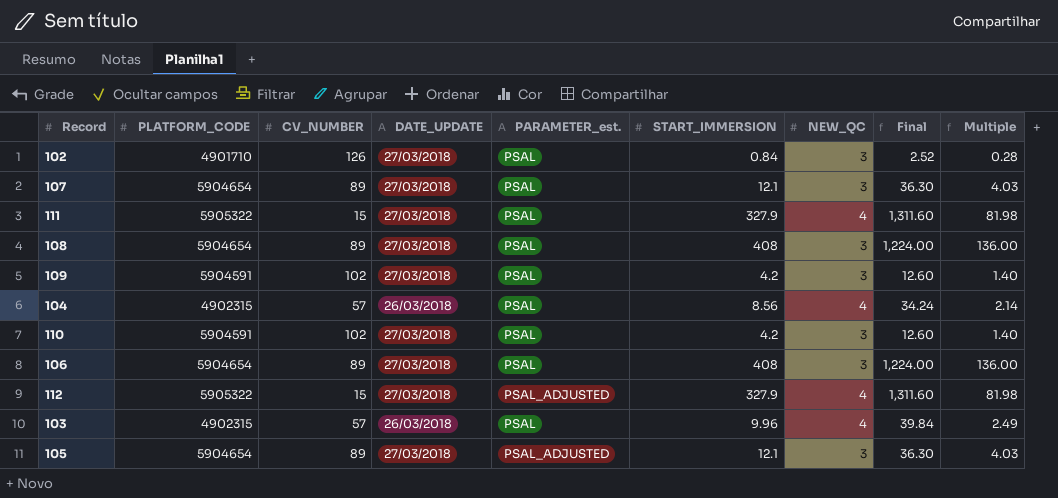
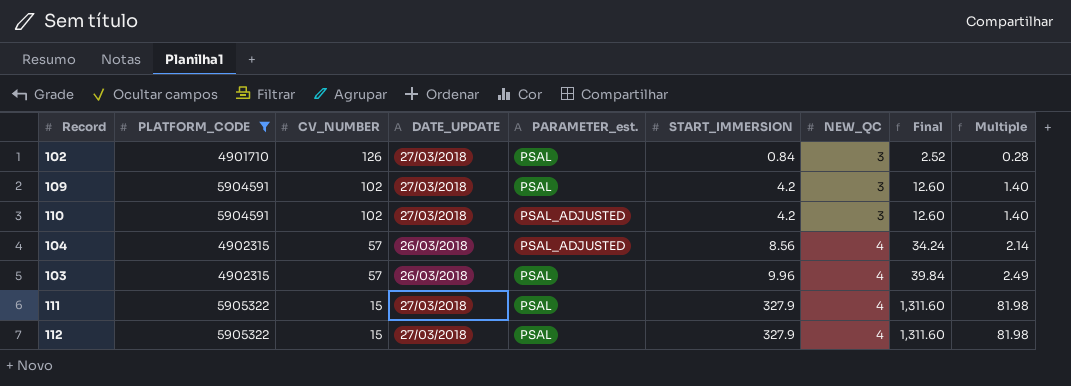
filter: none -> PLATFORM_CODE != 5904654
row order: none -> CV_NUMBER descending
110 | PARAMETER_est.: PSAL -> PSAL_ADJUSTED
104 | PARAMETER_est.: PSAL -> PSAL_ADJUSTED
112 | PARAMETER_est.: PSAL_ADJUSTED -> PSAL

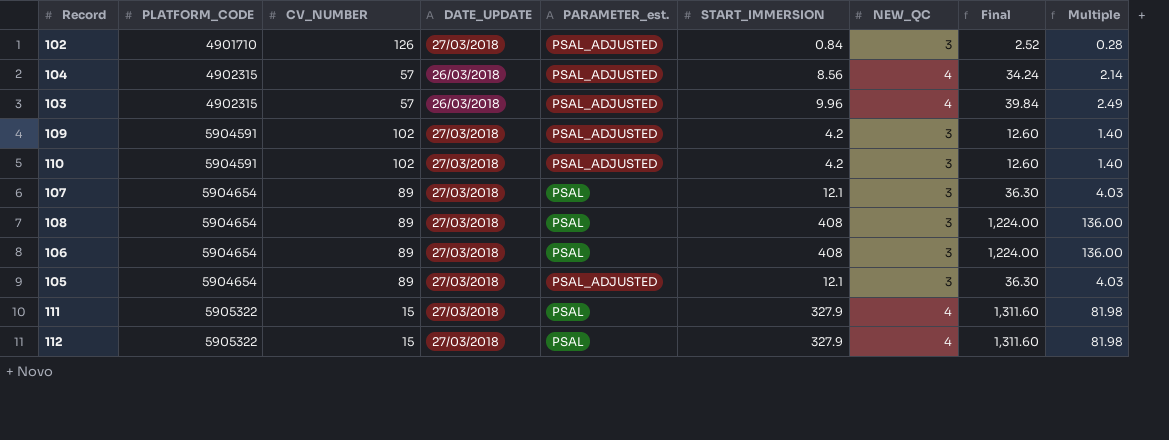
filter: PLATFORM_CODE != 5904654 -> none
row order: CV_NUMBER descending -> PLATFORM_CODE ascending
102 | PARAMETER_est.: PSAL -> PSAL_ADJUSTED
103 | PARAMETER_est.: PSAL -> PSAL_ADJUSTED
109 | PARAMETER_est.: PSAL -> PSAL_ADJUSTED

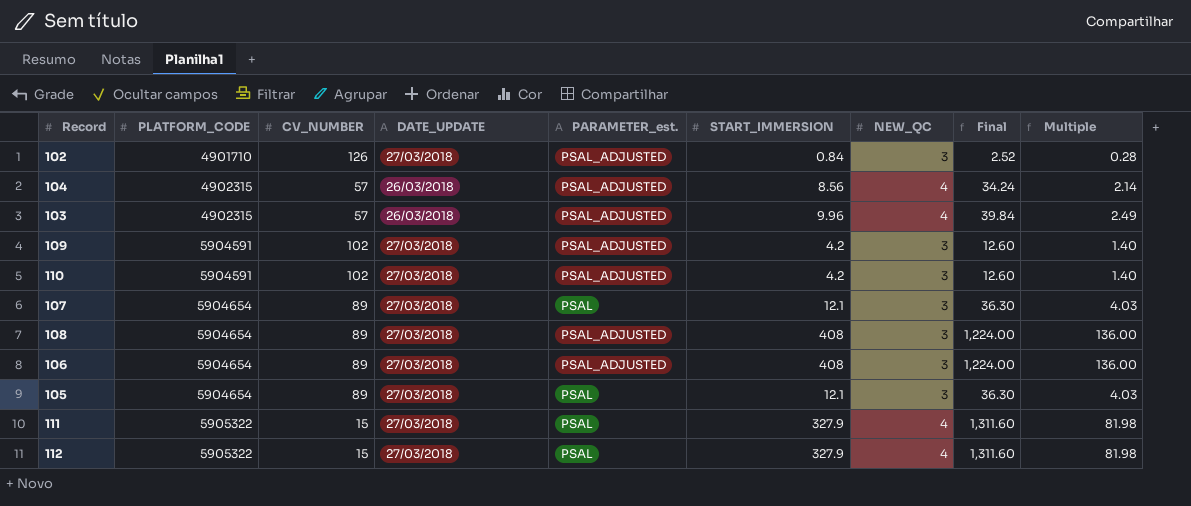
108 | PARAMETER_est.: PSAL -> PSAL_ADJUSTED
106 | PARAMETER_est.: PSAL -> PSAL_ADJUSTED
105 | PARAMETER_est.: PSAL_ADJUSTED -> PSAL

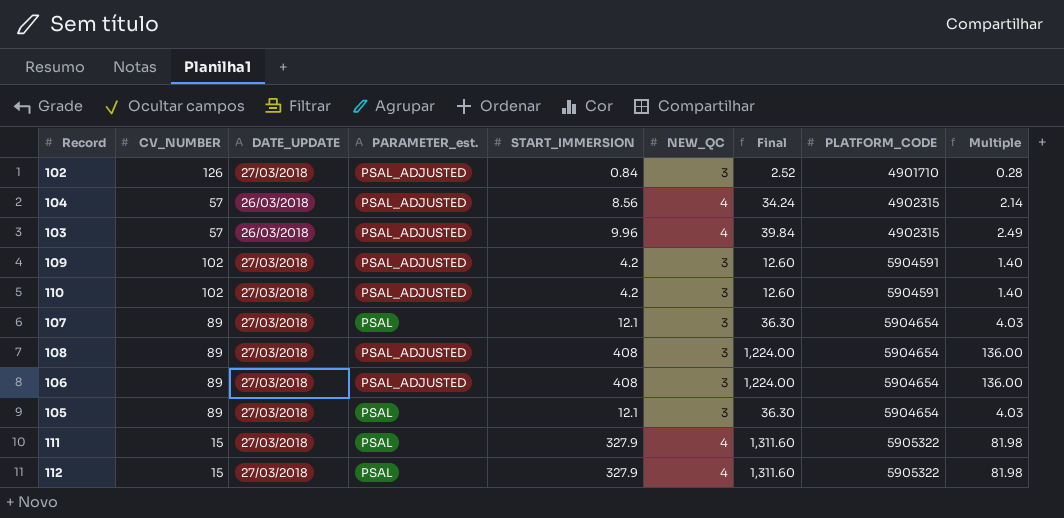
column PLATFORM_CODE | position: 2 -> 8

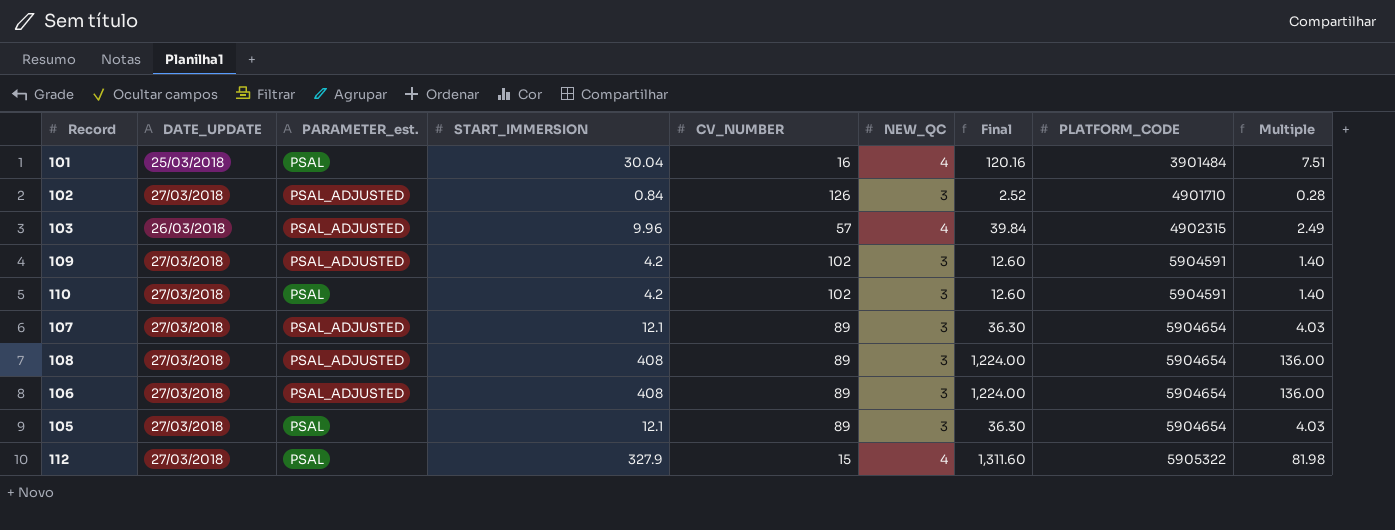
column CV_NUMBER | position: 2 -> 5
row 104: 57 | 26/03/2018 | PSAL_ADJUSTED | 8.56 | 4 | 34.24 | 4902315 | 2.14 -> none
row 111: 15 | 27/03/2018 | PSAL | 327.9 | 4 | 1,311.60 | 5905322 | 81.98 -> none
row 101: none -> 25/03/2018 | PSAL | 30.04 | 16 | 4 | 120.16 | 3901484 | 7.51
110 | PARAMETER_est.: PSAL_ADJUSTED -> PSAL
107 | PARAMETER_est.: PSAL -> PSAL_ADJUSTED

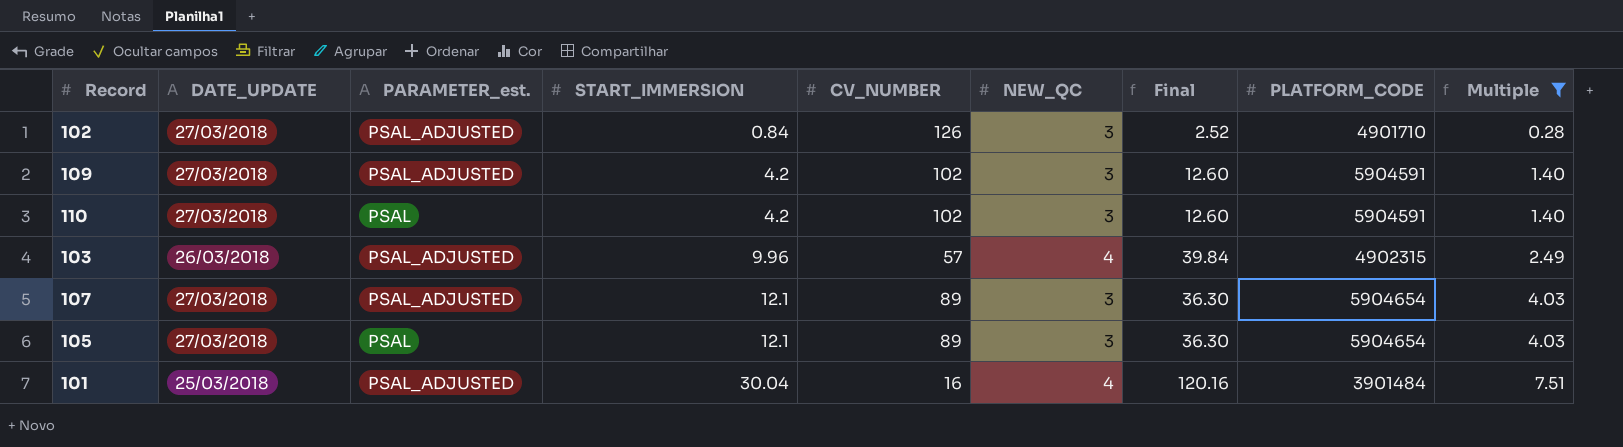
filter: none -> Multiple <= 7.51
row order: PLATFORM_CODE ascending -> START_IMMERSION ascending
101 | PARAMETER_est.: PSAL -> PSAL_ADJUSTED

